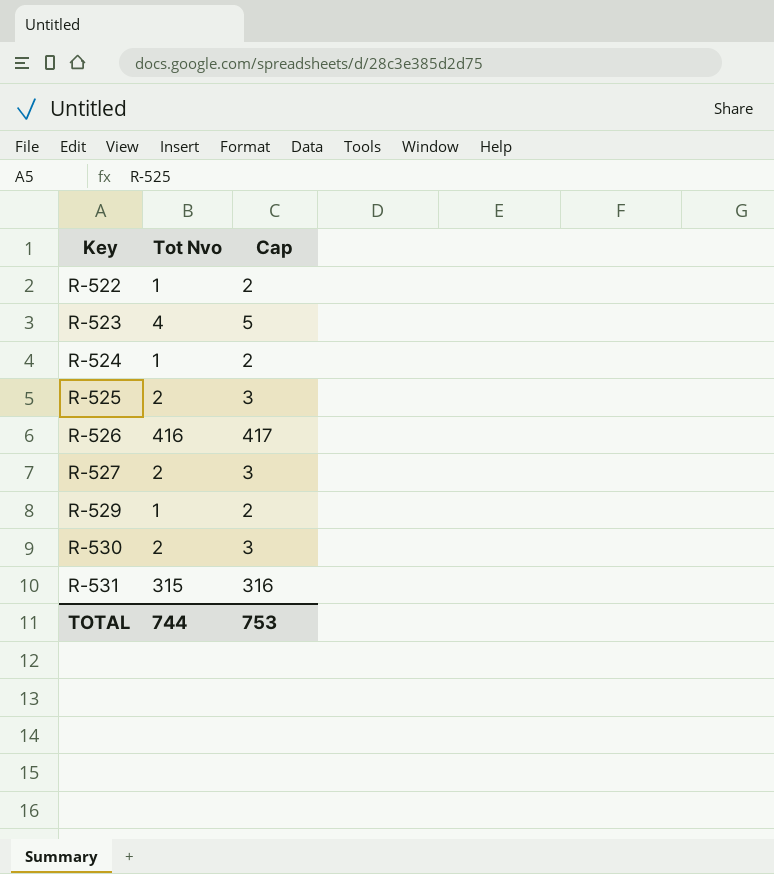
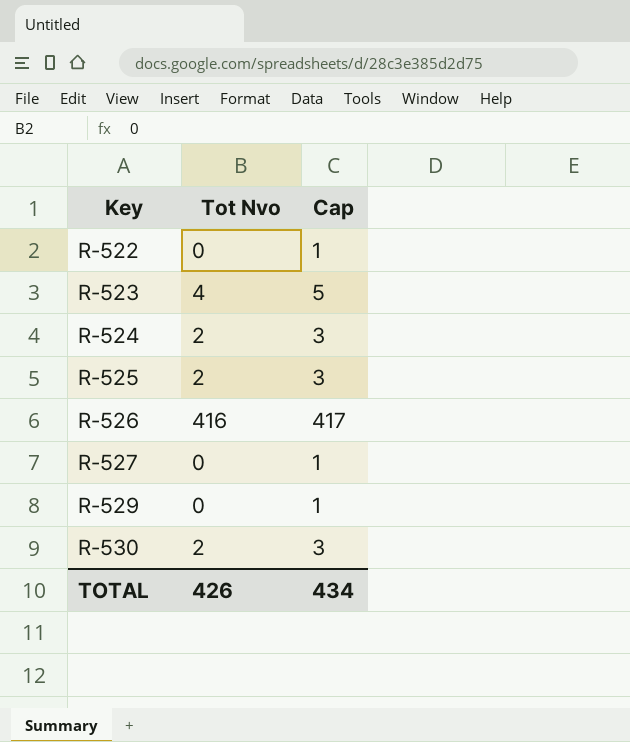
row R-531: 315 | 316 -> none
R-522 | Tot Nvo: 1 -> 0
R-522 | Cap: 2 -> 1
R-524 | Tot Nvo: 1 -> 2
R-524 | Cap: 2 -> 3
R-527 | Tot Nvo: 2 -> 0
R-527 | Cap: 3 -> 1
R-529 | Tot Nvo: 1 -> 0
R-529 | Cap: 2 -> 1
TOTAL | Tot Nvo: 744 -> 426
TOTAL | Cap: 753 -> 434

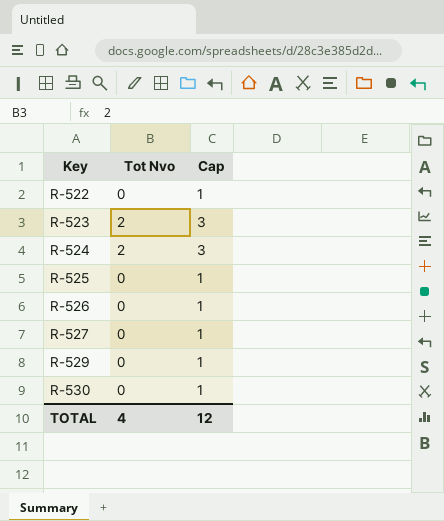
R-523 | Tot Nvo: 4 -> 2
R-523 | Cap: 5 -> 3
R-525 | Tot Nvo: 2 -> 0
R-525 | Cap: 3 -> 1
R-526 | Tot Nvo: 416 -> 0
R-526 | Cap: 417 -> 1
R-530 | Tot Nvo: 2 -> 0
R-530 | Cap: 3 -> 1
TOTAL | Tot Nvo: 426 -> 4
TOTAL | Cap: 434 -> 12

